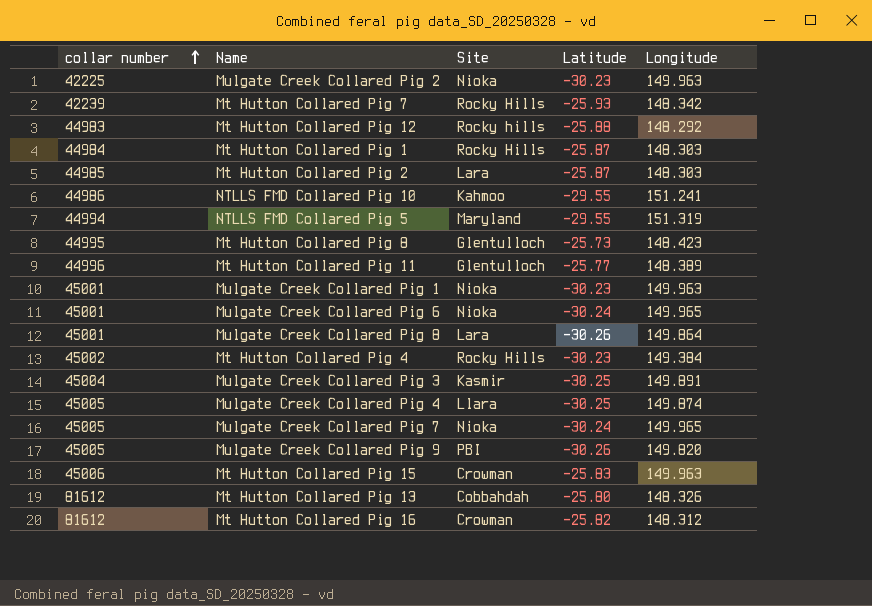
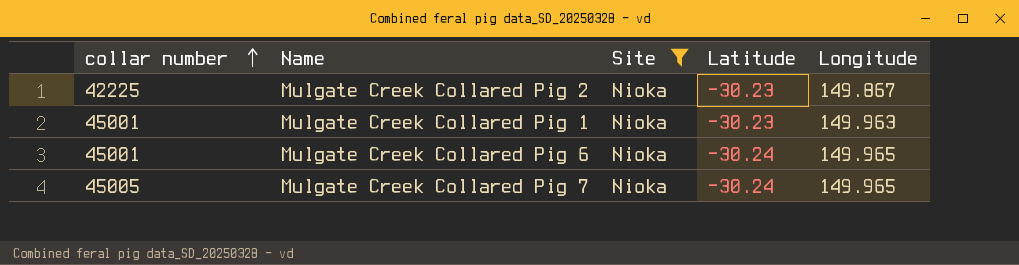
filter: none -> Site = Nioka
Mulgate Creek Collared Pig 2 | Longitude: 149.963 -> 149.867

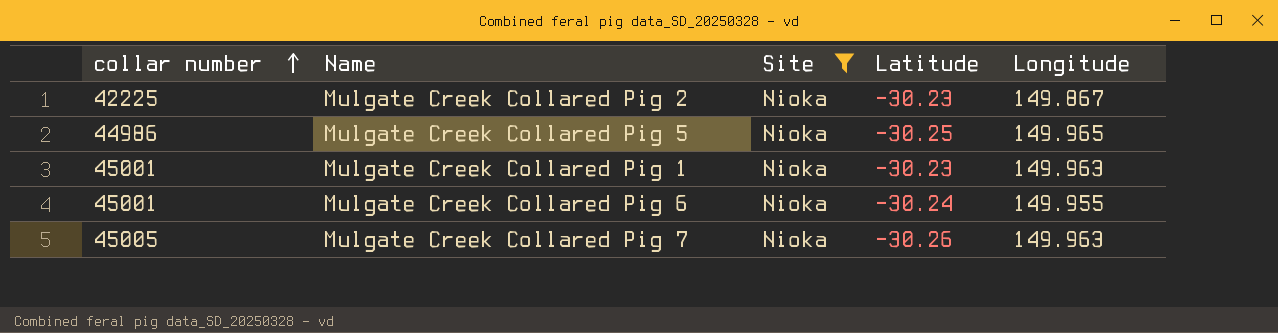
row Mulgate Creek Collared Pig 5: none -> 44986 | Nioka | -30.25 | 149.965
Mulgate Creek Collared Pig 6 | Longitude: 149.965 -> 149.955
Mulgate Creek Collared Pig 7 | Latitude: -30.24 -> -30.26
Mulgate Creek Collared Pig 7 | Longitude: 149.965 -> 149.963

